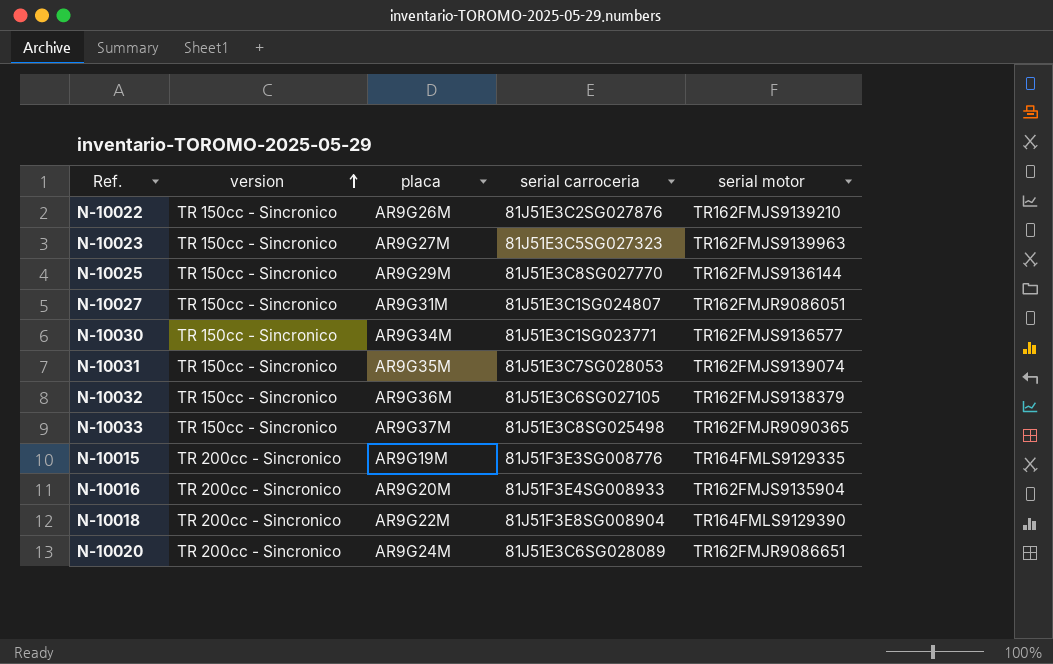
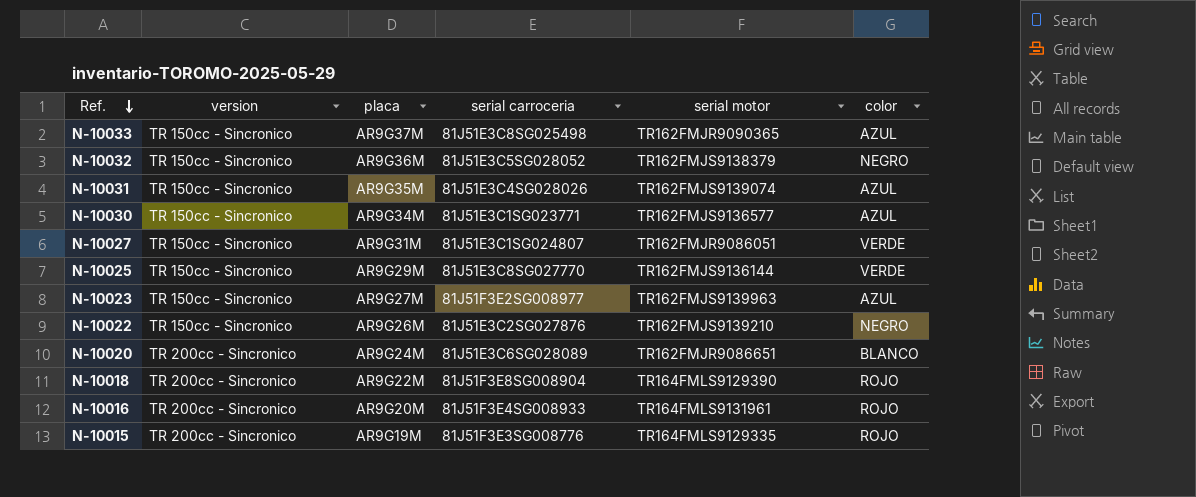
row order: version ascending -> Ref. descending
column color | position: none -> 6
N-10032 | serial carroceria: 81J51E3C6SG027105 -> 81J51E3C5SG028052
N-10031 | serial carroceria: 81J51E3C7SG028053 -> 81J51E3C4SG028026
N-10023 | serial carroceria: 81J51E3C5SG027323 -> 81J51F3E2SG008977
N-10016 | serial motor: TR162FMJS9135904 -> TR164FMLS9131961

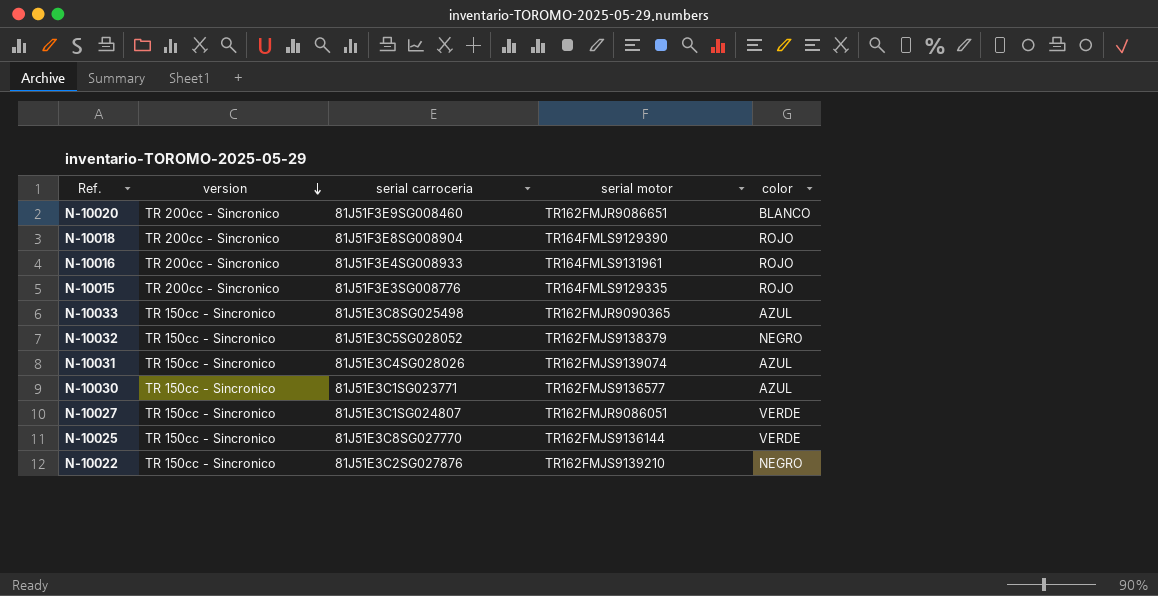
row order: Ref. descending -> version descending
column placa | position: 3 -> none
row N-10023: TR 150cc - Sincronico | AR9G27M | 81J51F3E2SG008977 | TR162FMJS9139963 | AZUL -> none
N-10020 | serial carroceria: 81J51E3C6SG028089 -> 81J51F3E9SG008460

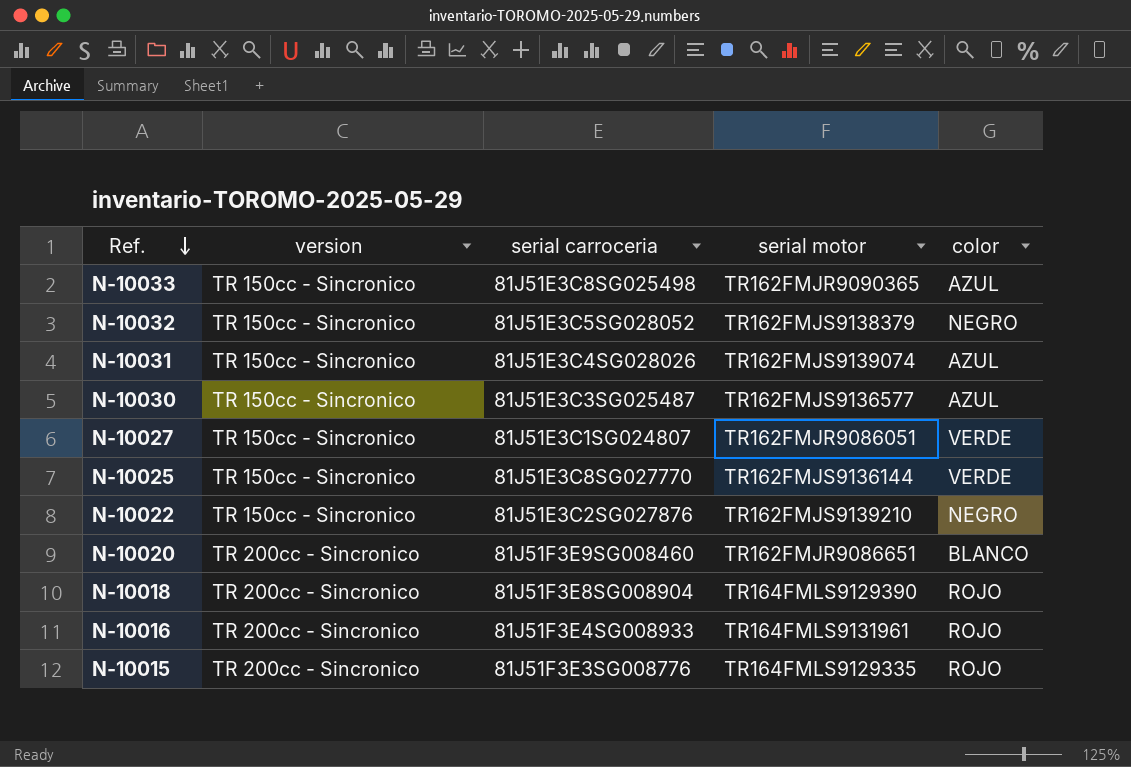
row order: version descending -> Ref. descending
N-10030 | serial carroceria: 81J51E3C1SG023771 -> 81J51E3C3SG025487

